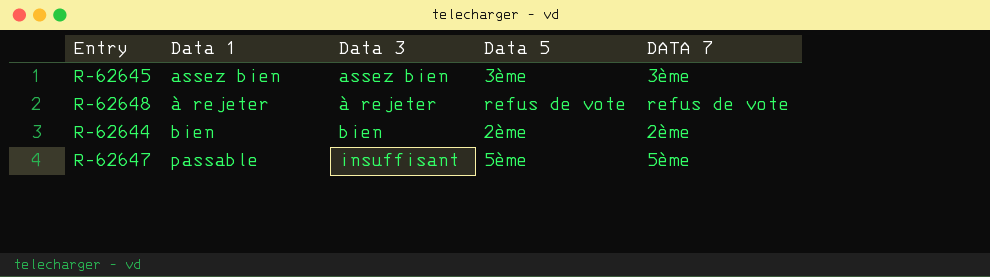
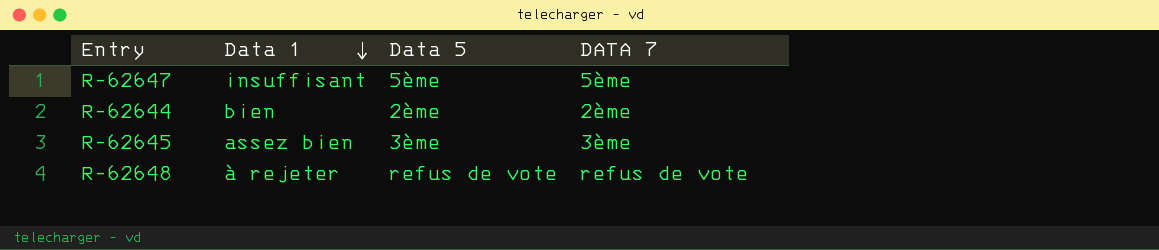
row order: none -> Data 1 descending
column Data 3 | position: 3 -> none
R-62647 | Data 1: passable -> insuffisant

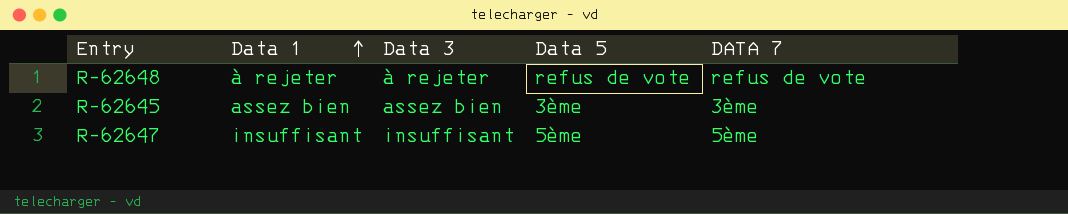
row order: Data 1 descending -> Data 1 ascending
column Data 3 | position: none -> 3
row R-62644: bien | 2ème | 2ème -> none

